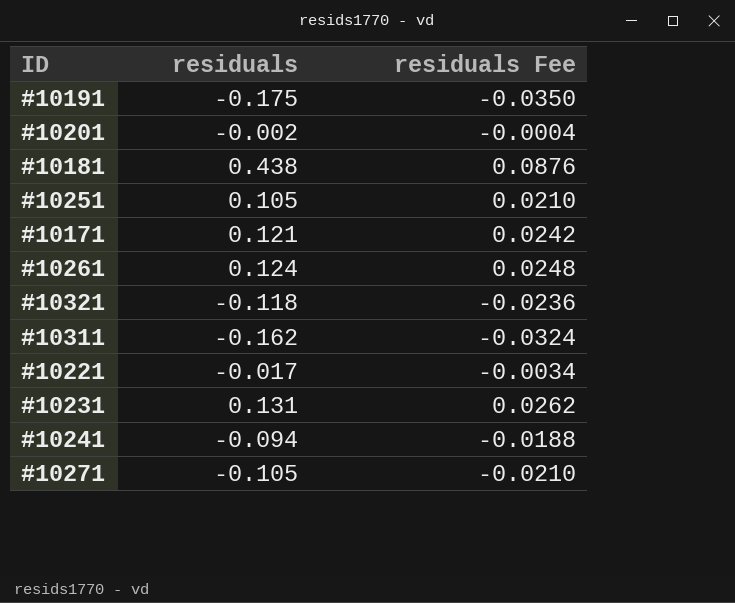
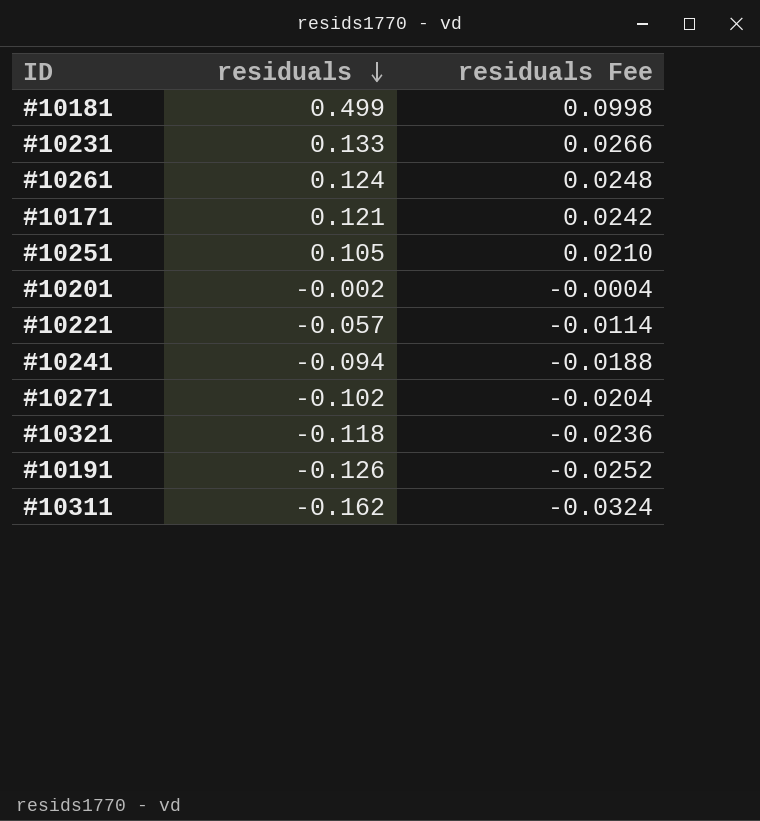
row order: none -> residuals descending
#10181 | residuals: 0.438 -> 0.499
#10181 | residuals Fee: 0.0876 -> 0.0998
#10231 | residuals: 0.131 -> 0.133
#10231 | residuals Fee: 0.0262 -> 0.0266
#10221 | residuals: -0.017 -> -0.057
#10221 | residuals Fee: -0.0034 -> -0.0114
#10271 | residuals: -0.105 -> -0.102
#10271 | residuals Fee: -0.0210 -> -0.0204
#10191 | residuals: -0.175 -> -0.126
#10191 | residuals Fee: -0.0350 -> -0.0252

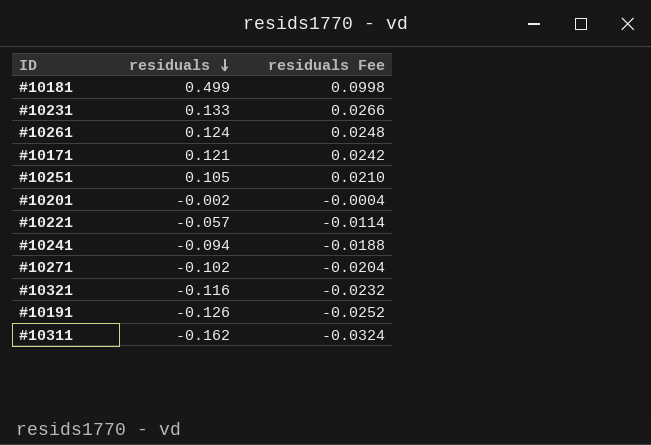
#10321 | residuals: -0.118 -> -0.116
#10321 | residuals Fee: -0.0236 -> -0.0232

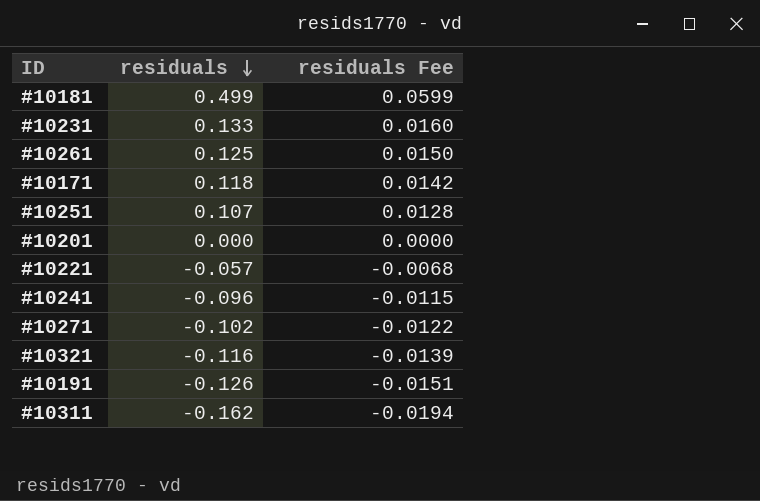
column residuals Fee | formula: [residuals] * 0.2 -> [residuals] * 0.12
#10261 | residuals: 0.124 -> 0.125
#10171 | residuals: 0.121 -> 0.118
#10251 | residuals: 0.105 -> 0.107
#10201 | residuals: -0.002 -> 0.000
#10241 | residuals: -0.094 -> -0.096

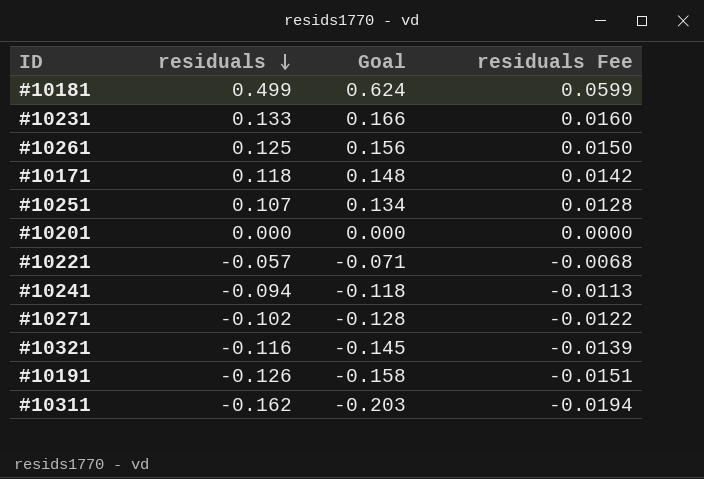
column Goal | formula: none -> [residuals] * 1.25
#10241 | residuals: -0.096 -> -0.094
#10241 | residuals Fee: -0.0115 -> -0.0113

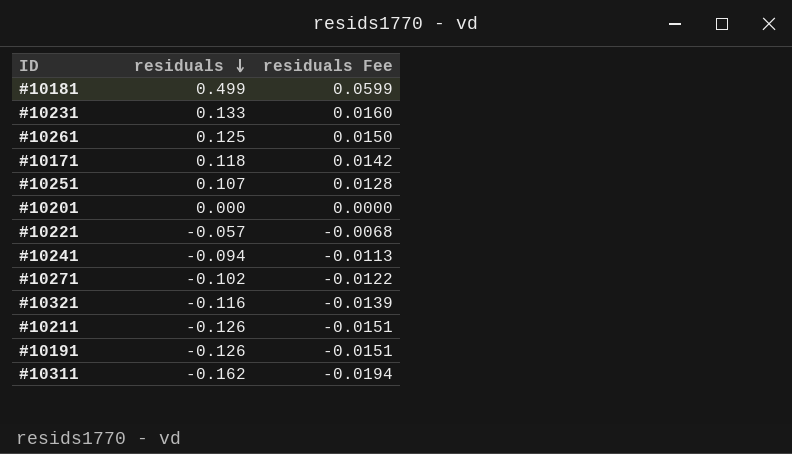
column Goal | formula: [residuals] * 1.25 -> none
row #10211: none -> -0.126 | -0.0151

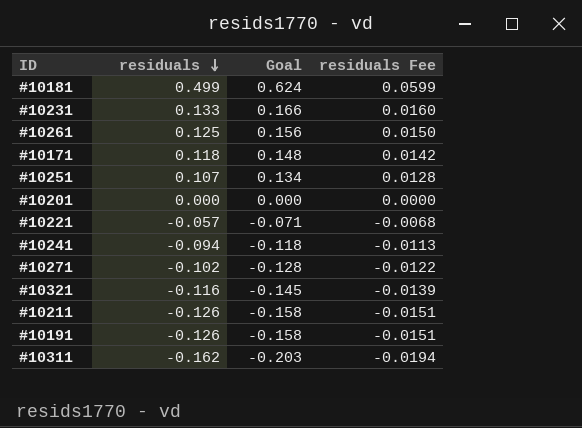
column Goal | formula: none -> [residuals] * 1.25

